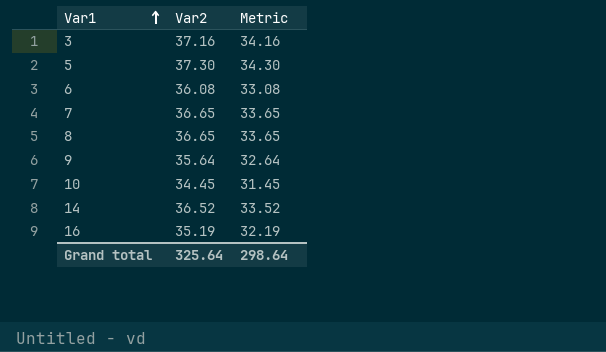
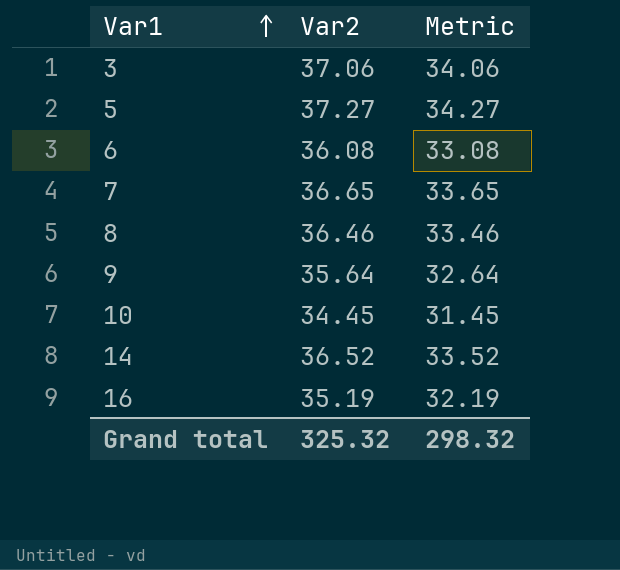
3 | Var2: 37.16 -> 37.06
3 | Metric: 34.16 -> 34.06
5 | Var2: 37.30 -> 37.27
5 | Metric: 34.30 -> 34.27
8 | Var2: 36.65 -> 36.46
8 | Metric: 33.65 -> 33.46
Grand total | Var2: 325.64 -> 325.32
Grand total | Metric: 298.64 -> 298.32

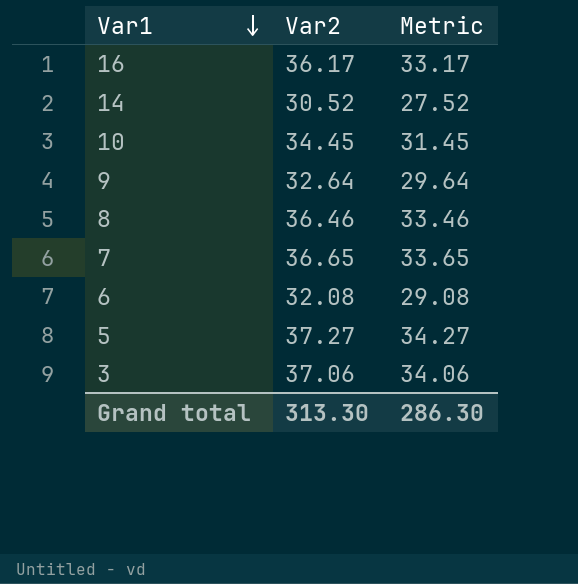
row order: Var1 ascending -> Var1 descending
16 | Var2: 35.19 -> 36.17
16 | Metric: 32.19 -> 33.17
14 | Var2: 36.52 -> 30.52
14 | Metric: 33.52 -> 27.52
9 | Var2: 35.64 -> 32.64
9 | Metric: 32.64 -> 29.64
6 | Var2: 36.08 -> 32.08
6 | Metric: 33.08 -> 29.08
Grand total | Var2: 325.32 -> 313.30
Grand total | Metric: 298.32 -> 286.30

